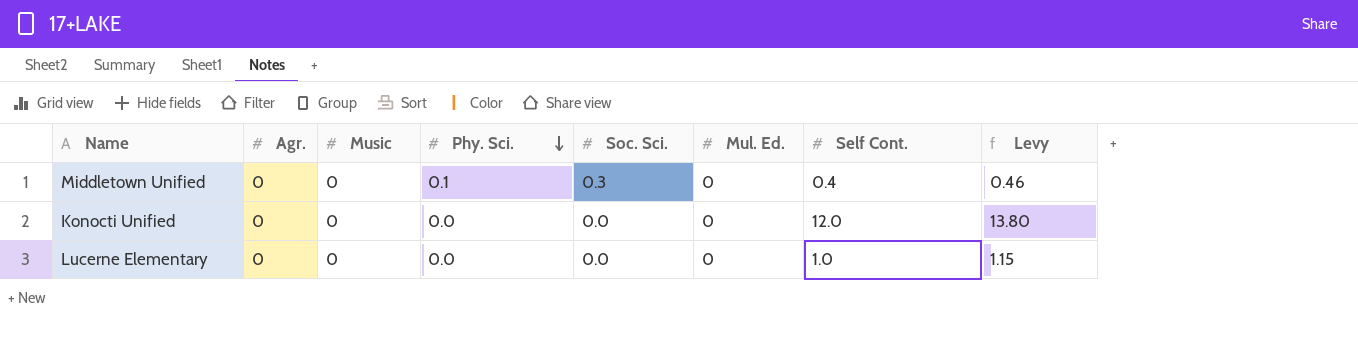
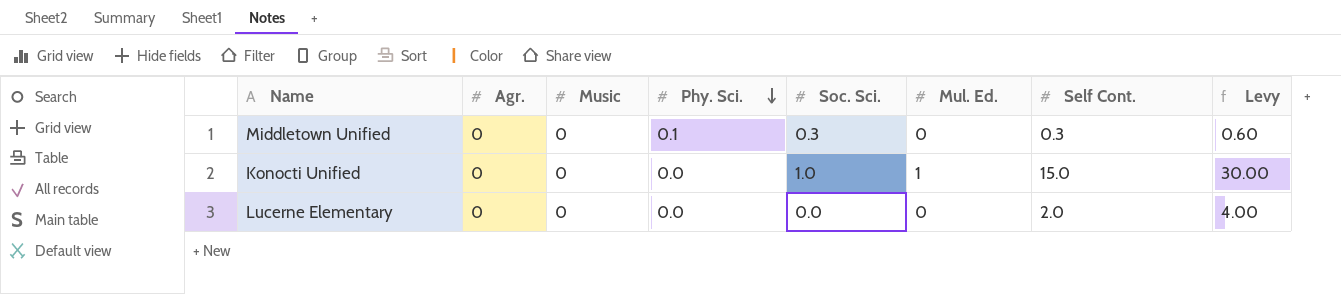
column Levy | formula: [Self Cont.] * 1.15 -> [Self Cont.] * 2
Middletown Unified | Self Cont.: 0.4 -> 0.3
Konocti Unified | Soc. Sci.: 0.0 -> 1.0
Konocti Unified | Mul. Ed.: 0 -> 1
Konocti Unified | Self Cont.: 12.0 -> 15.0
Lucerne Elementary | Self Cont.: 1.0 -> 2.0

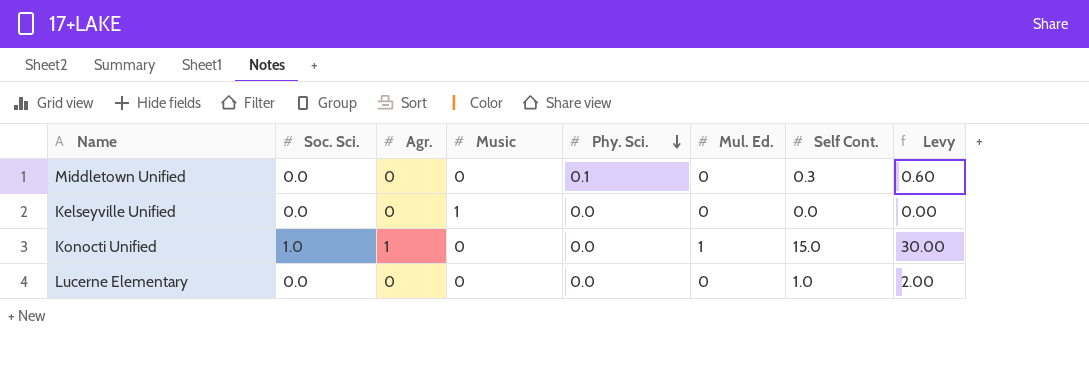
column Soc. Sci. | position: 5 -> 2
Middletown Unified | Soc. Sci.: 0.3 -> 0.0
row Kelseyville Unified: none -> 0.0 | 0 | 1 | 0.0 | 0 | 0.0 | 0.00
Konocti Unified | Agr.: 0 -> 1
Lucerne Elementary | Self Cont.: 2.0 -> 1.0
Lucerne Elementary | Levy: 4.00 -> 2.00

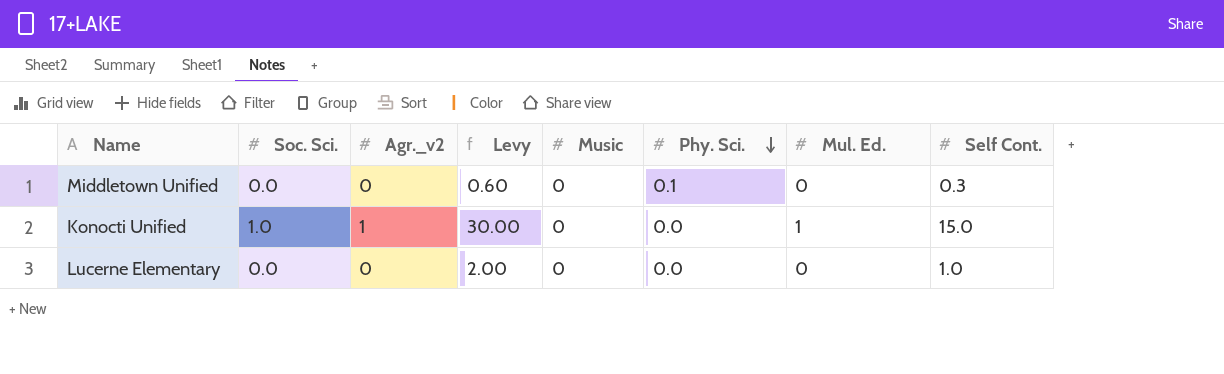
column name: Agr. -> Agr._v2
column Levy | position: 8 -> 4
row Kelseyville Unified: 0.0 | 0 | 1 | 0.0 | 0 | 0.0 | 0.00 -> none

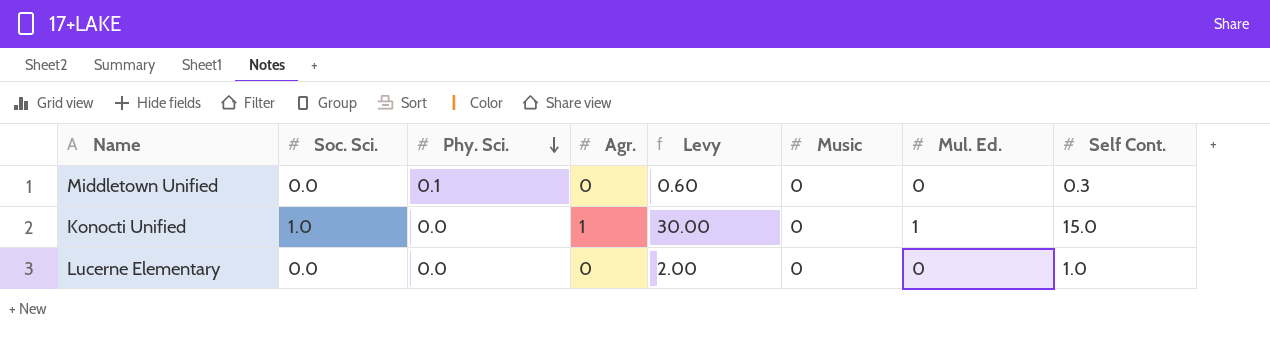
column Phy. Sci. | position: 6 -> 3
column name: Agr._v2 -> Agr.

